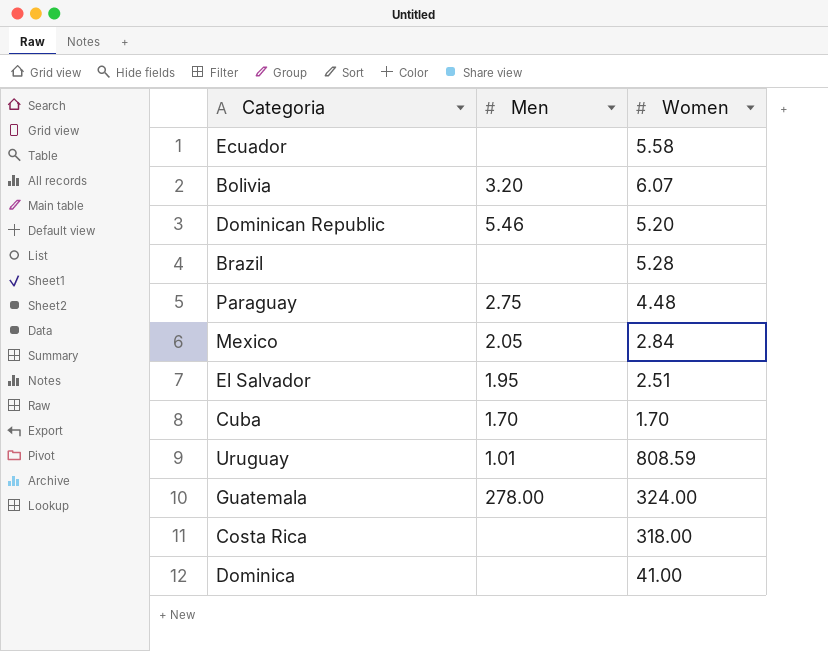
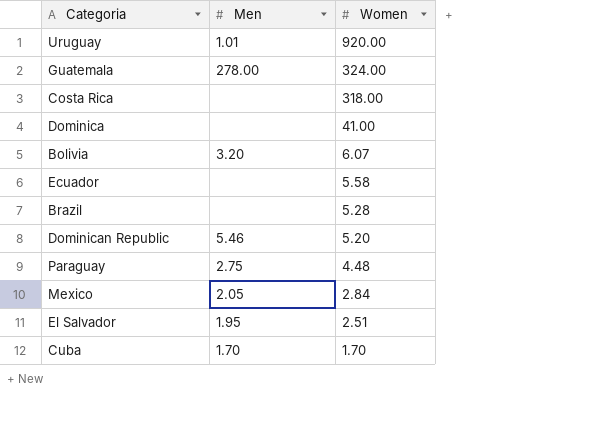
row order: none -> Women descending
Uruguay | Women: 808.59 -> 920.00

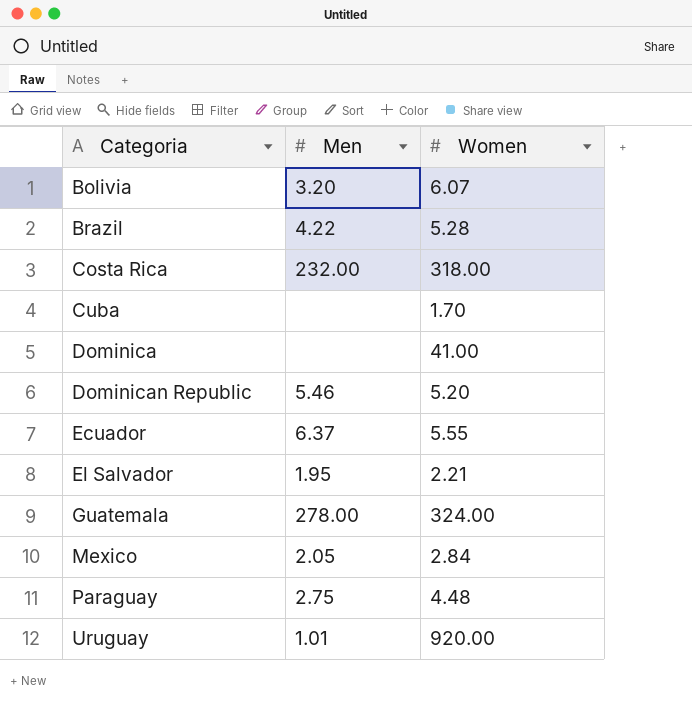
row order: Women descending -> Categoria ascending
Brazil | Men: none -> 4.22
Costa Rica | Men: none -> 232.00
Cuba | Men: 1.70 -> none
Ecuador | Men: none -> 6.37
Ecuador | Women: 5.58 -> 5.55
El Salvador | Women: 2.51 -> 2.21

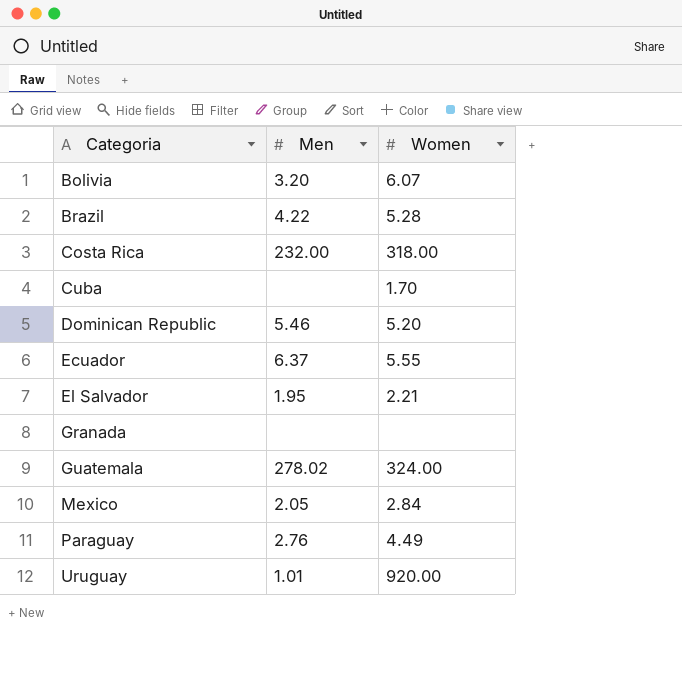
row Dominica: none | 41.00 -> none
row Granada: none -> none | none
Guatemala | Men: 278.00 -> 278.02
Paraguay | Men: 2.75 -> 2.76
Paraguay | Women: 4.48 -> 4.49

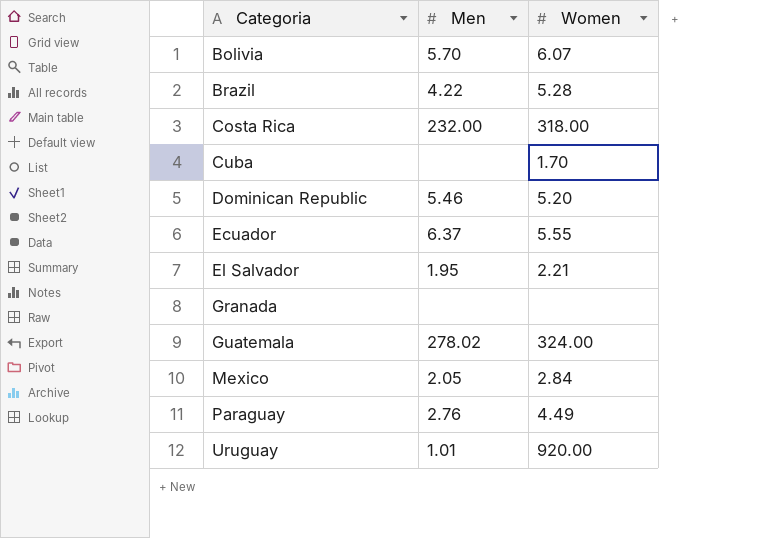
Bolivia | Men: 3.20 -> 5.70

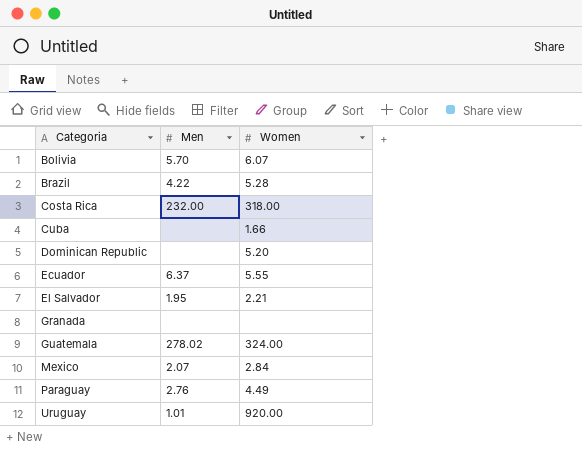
Cuba | Women: 1.70 -> 1.66
Dominican Republic | Men: 5.46 -> none
Mexico | Men: 2.05 -> 2.07

